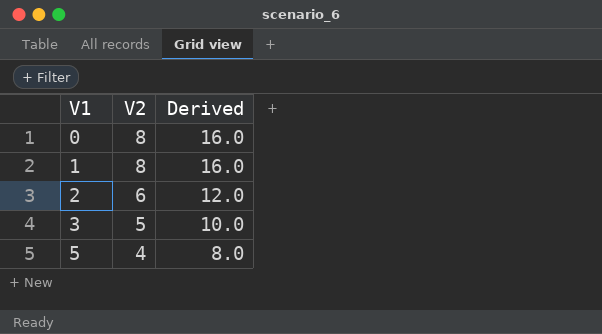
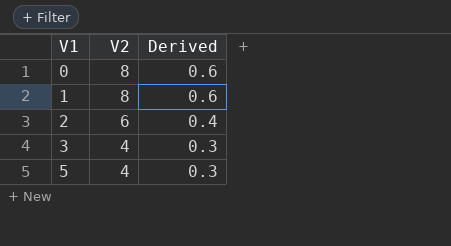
column Derived | formula: [V2] * 2 -> [V2] * 0.07
3 | V2: 5 -> 4

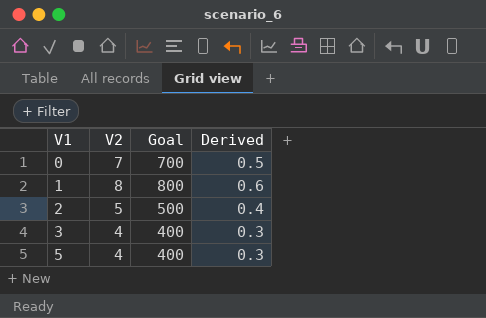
column Goal | formula: none -> [V2] * 100
0 | V2: 8 -> 7
0 | Derived: 0.6 -> 0.5
2 | V2: 6 -> 5

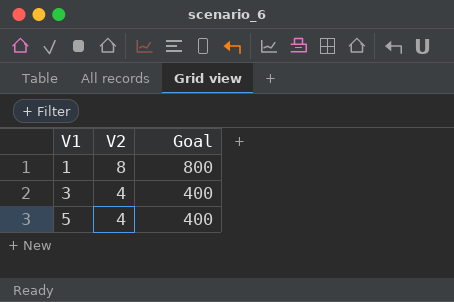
column Derived | formula: [V2] * 0.07 -> none
row 0: 7 | 700 | 0.5 -> none
row 2: 5 | 500 | 0.4 -> none

